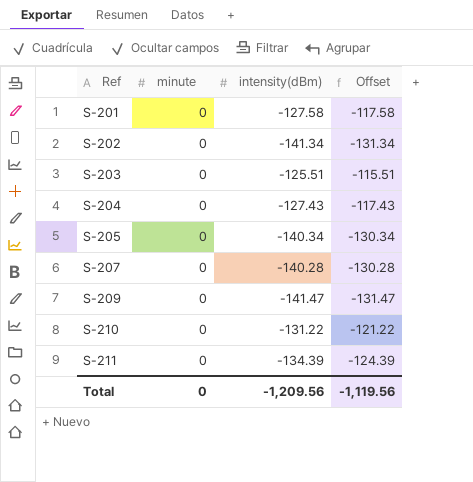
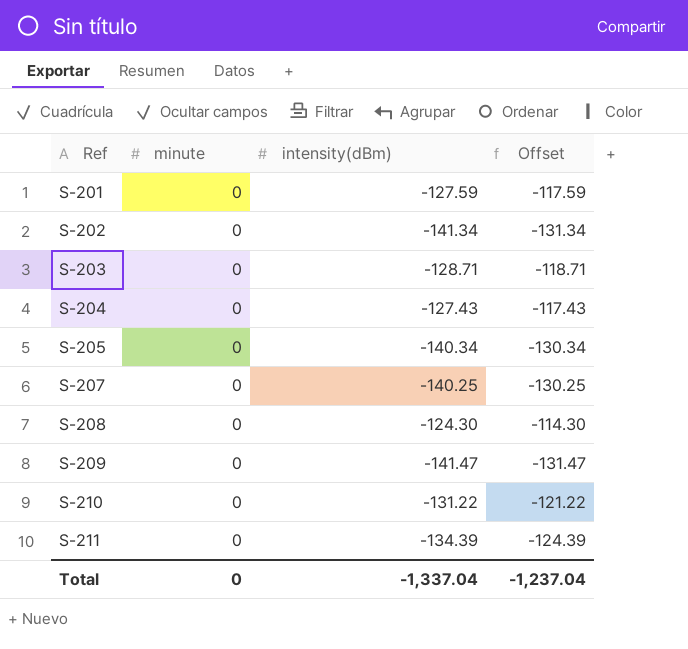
S-201 | intensity(dBm): -127.58 -> -127.59
S-201 | Offset: -117.58 -> -117.59
S-203 | intensity(dBm): -125.51 -> -128.71
S-203 | Offset: -115.51 -> -118.71
S-207 | intensity(dBm): -140.28 -> -140.25
S-207 | Offset: -130.28 -> -130.25
row S-208: none -> 0 | -124.30 | -114.30
Total | intensity(dBm): -1,209.56 -> -1,337.04
Total | Offset: -1,119.56 -> -1,237.04

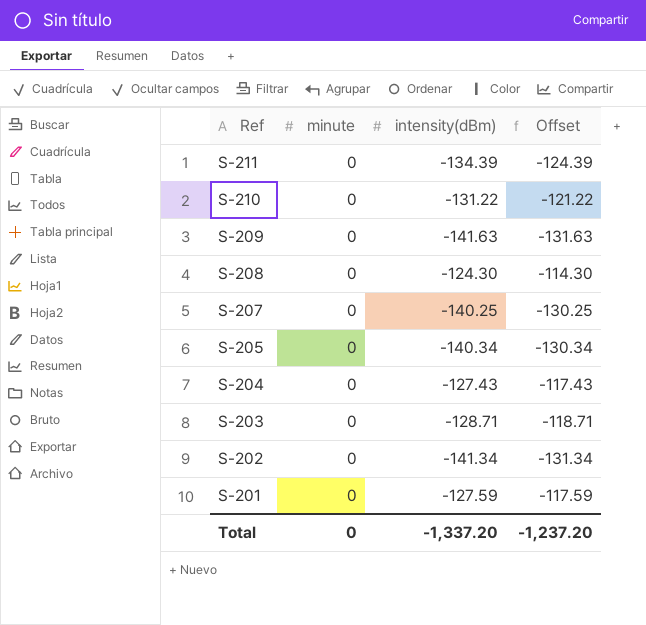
row order: Ref ascending -> Ref descending
S-209 | intensity(dBm): -141.47 -> -141.63
S-209 | Offset: -131.47 -> -131.63
Total | intensity(dBm): -1,337.04 -> -1,337.20
Total | Offset: -1,237.04 -> -1,237.20

